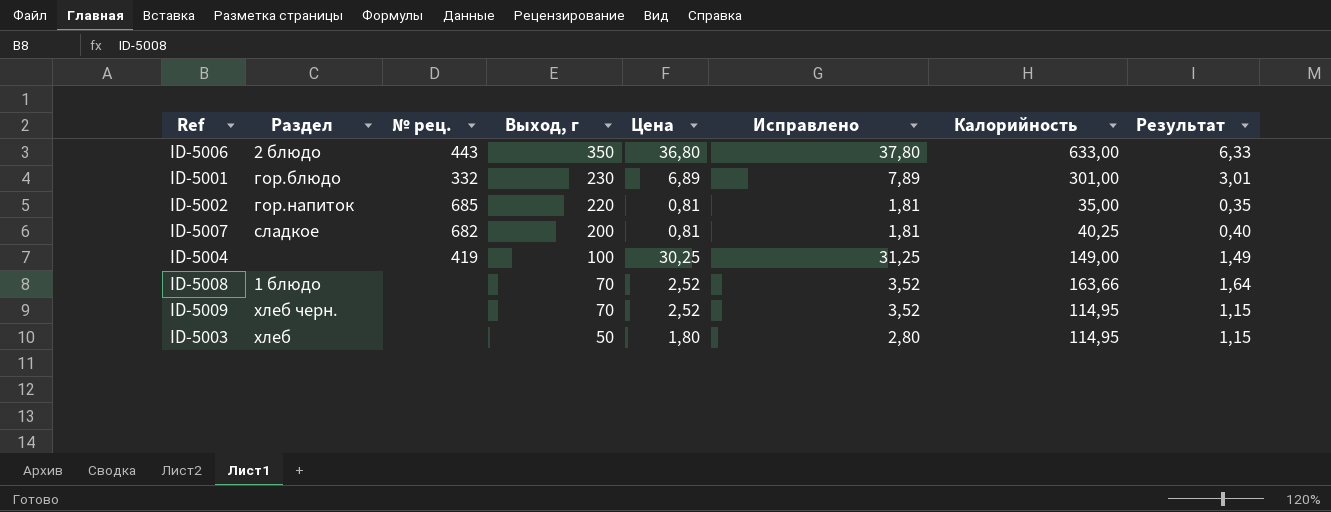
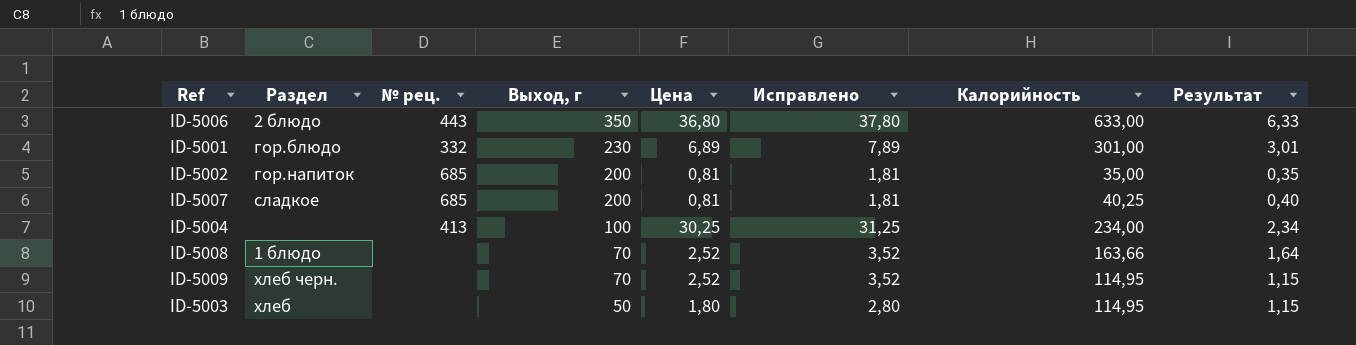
ID-5002 | Выход, г: 220 -> 200
ID-5007 | № рец.: 682 -> 685
ID-5004 | № рец.: 419 -> 413
ID-5004 | Калорийность: 149,00 -> 234,00
ID-5004 | Результат: 1,49 -> 2,34

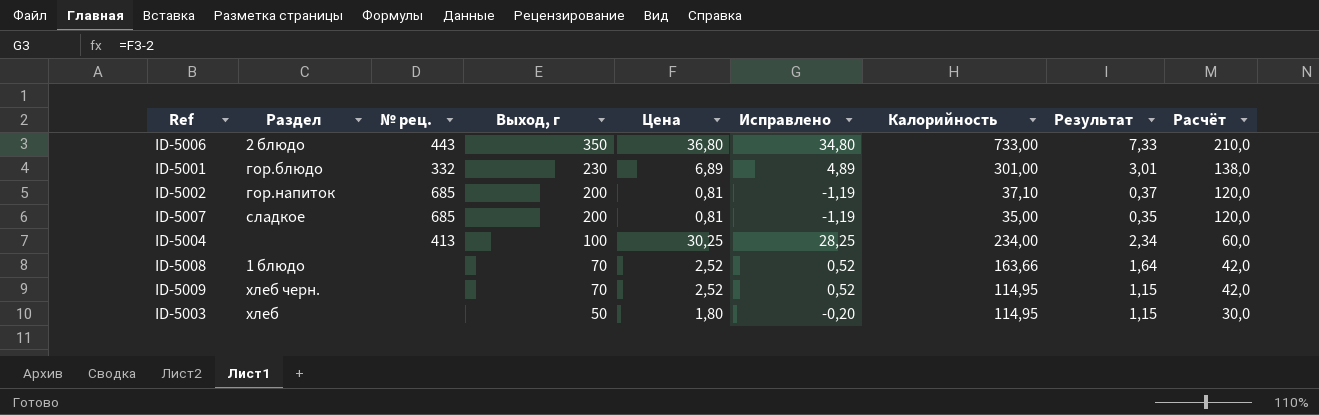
column Исправлено | formula: [Цена] + 1 -> [Цена] - 2
column Расчёт | formula: none -> [Выход, г] * 0,6
ID-5006 | Калорийность: 633,00 -> 733,00
ID-5006 | Результат: 6,33 -> 7,33
ID-5002 | Калорийность: 35,00 -> 37,10
ID-5002 | Результат: 0,35 -> 0,37
ID-5007 | Калорийность: 40,25 -> 35,00
ID-5007 | Результат: 0,40 -> 0,35

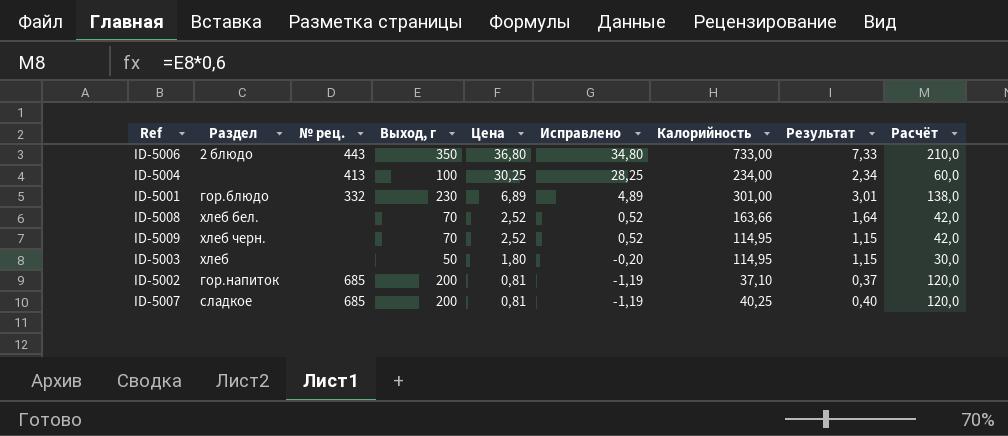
row order: Выход, г descending -> Цена descending
ID-5008 | Раздел: 1 блюдо -> хлеб бел.
ID-5007 | Калорийность: 35,00 -> 40,25
ID-5007 | Результат: 0,35 -> 0,40

